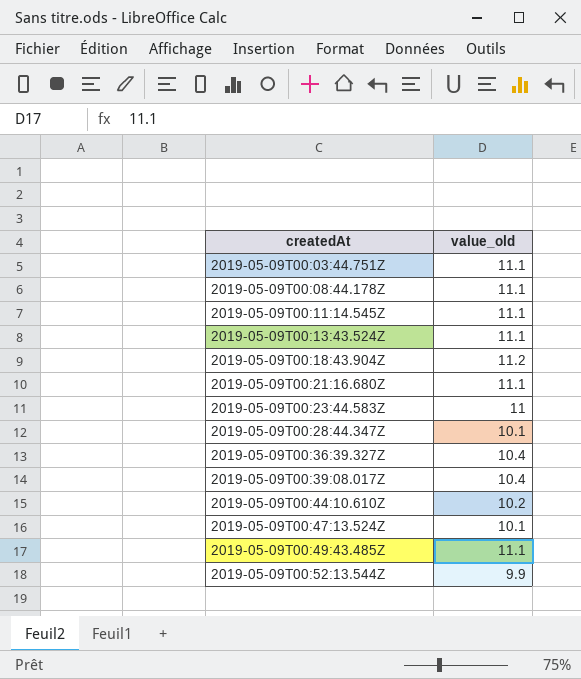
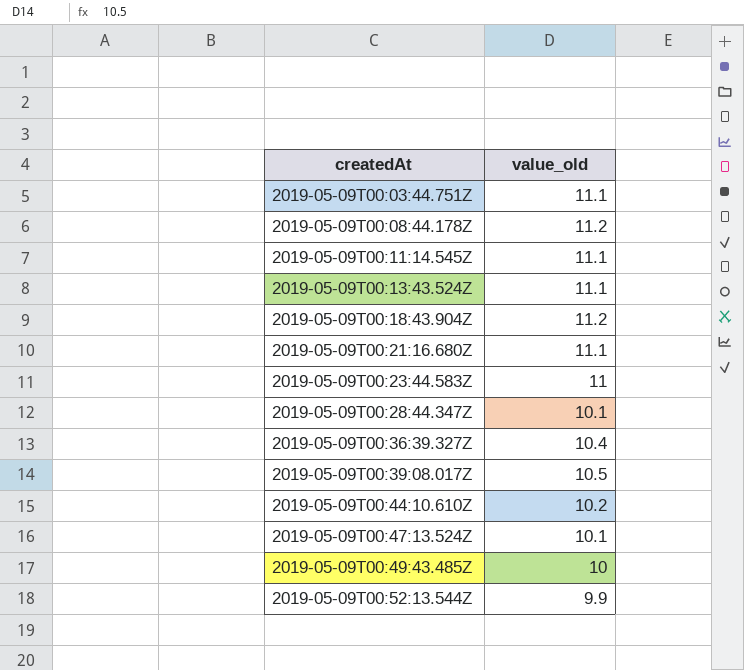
2019-05-09T00:08:44.178Z | value_old: 11.1 -> 11.2
2019-05-09T00:39:08.017Z | value_old: 10.4 -> 10.5
2019-05-09T00:49:43.485Z | value_old: 11.1 -> 10

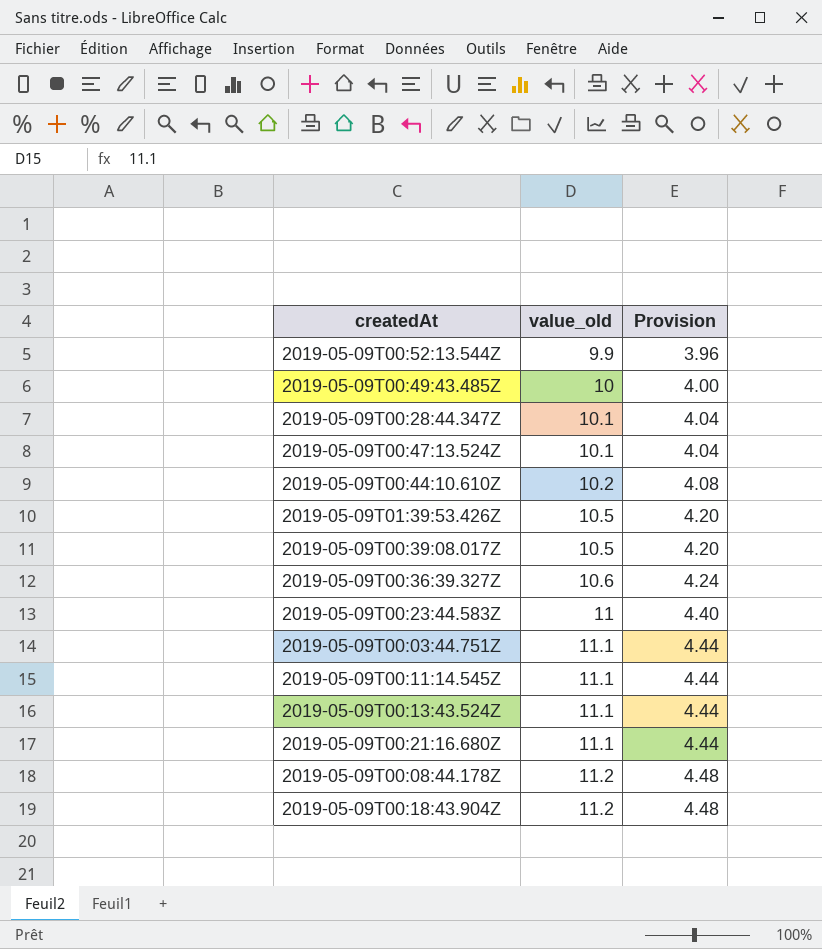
row order: createdAt ascending -> value_old ascending
column Provision | formula: none -> [value_old] * 0.4
row 2019-05-09T01:39:53.426Z: none -> 10.5 | 4.20
2019-05-09T00:36:39.327Z | value_old: 10.4 -> 10.6

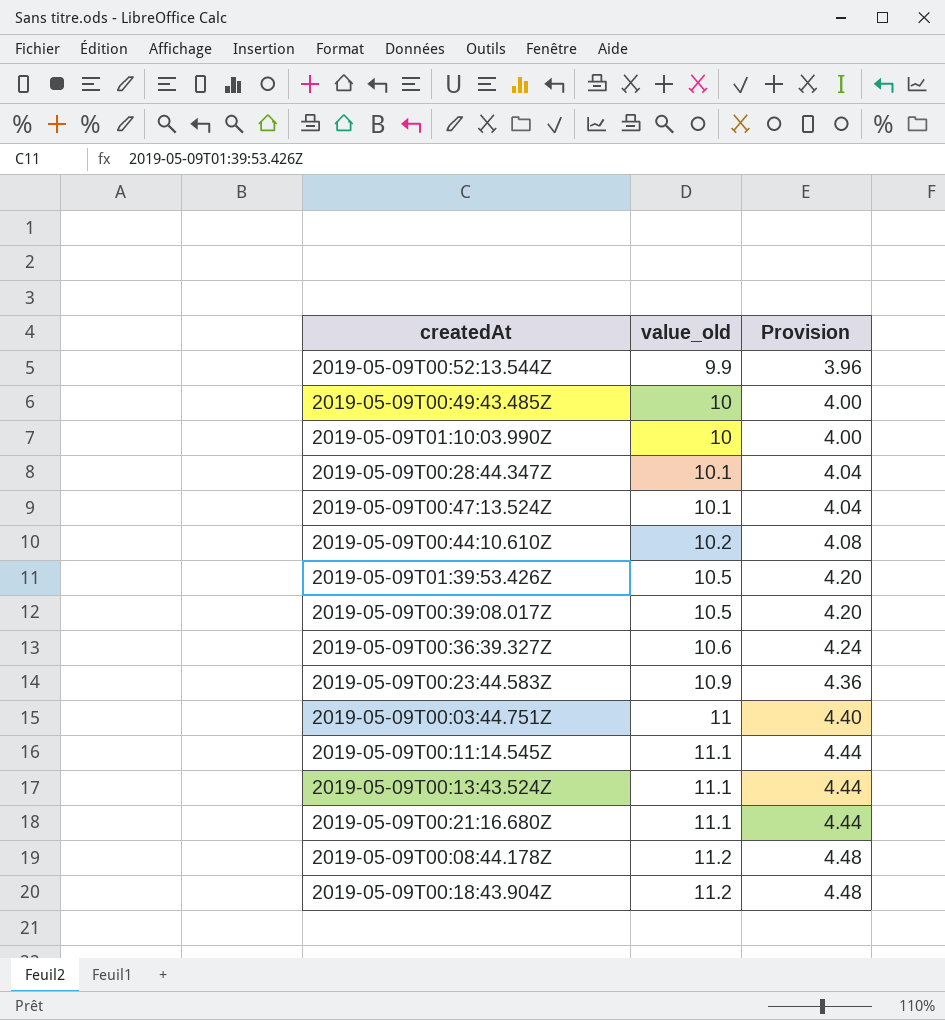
row 2019-05-09T01:10:03.990Z: none -> 10 | 4.00
2019-05-09T00:23:44.583Z | value_old: 11 -> 10.9
2019-05-09T00:23:44.583Z | Provision: 4.40 -> 4.36
2019-05-09T00:03:44.751Z | value_old: 11.1 -> 11
2019-05-09T00:03:44.751Z | Provision: 4.44 -> 4.40

